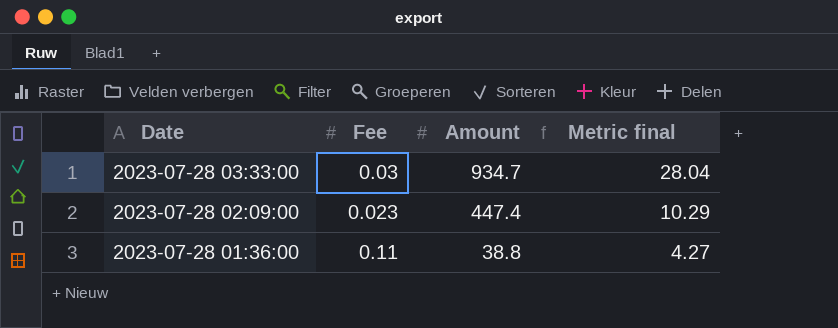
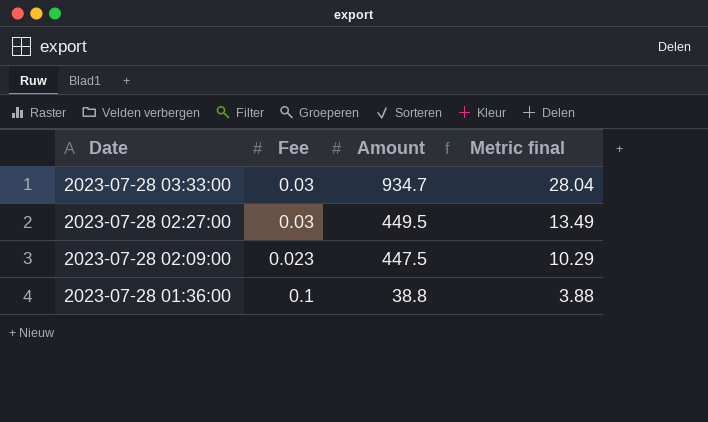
row 2023-07-28 02:27:00: none -> 0.03 | 449.5 | 13.49
2023-07-28 02:09:00 | Amount: 447.4 -> 447.5
2023-07-28 01:36:00 | Fee: 0.11 -> 0.1
2023-07-28 01:36:00 | Metric final: 4.27 -> 3.88

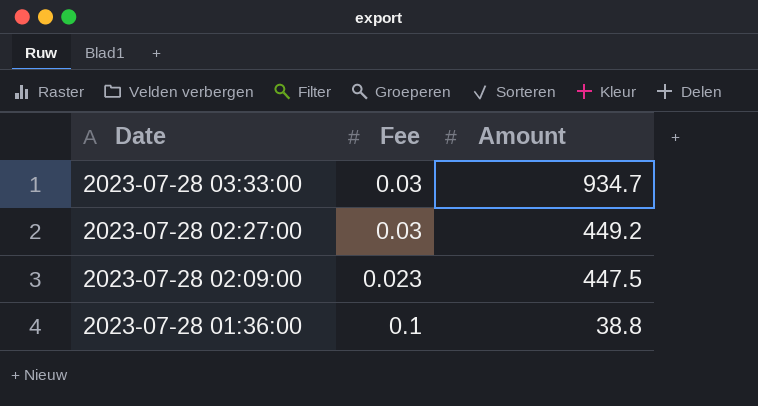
column Metric final | formula: [Fee] * [Amount] -> none
2023-07-28 02:27:00 | Amount: 449.5 -> 449.2

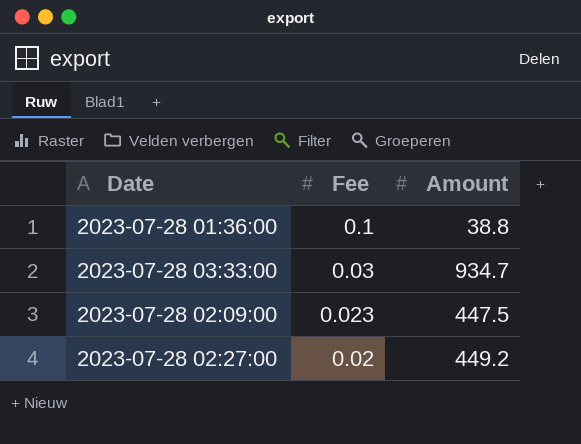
row order: Date descending -> Fee descending
2023-07-28 02:27:00 | Fee: 0.03 -> 0.02

